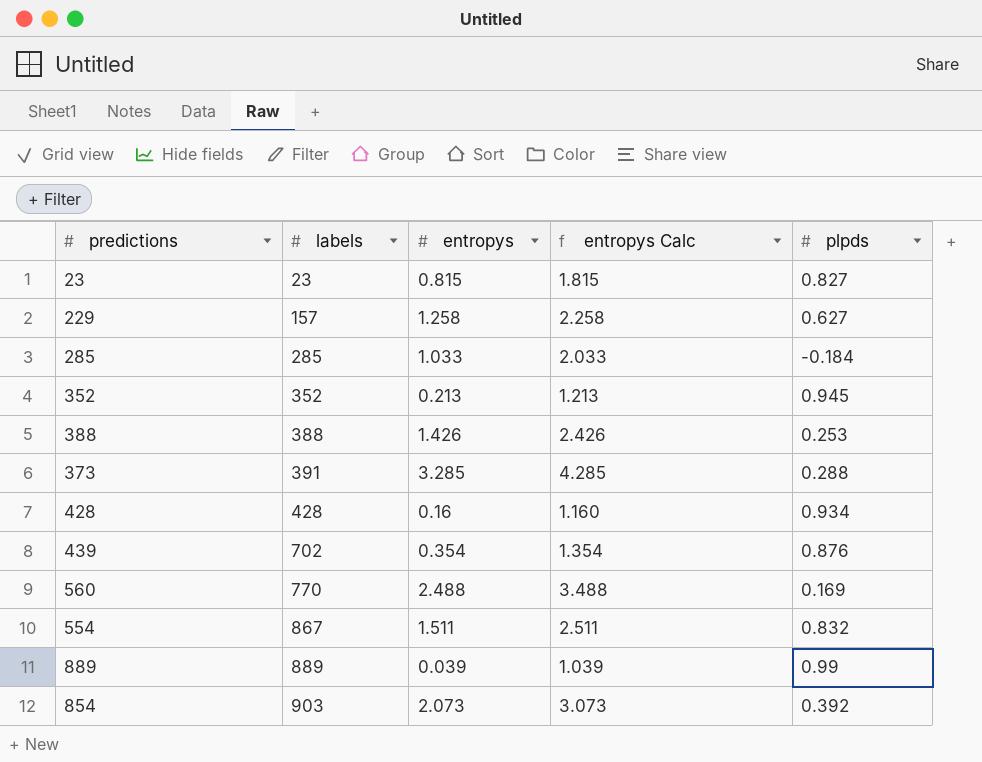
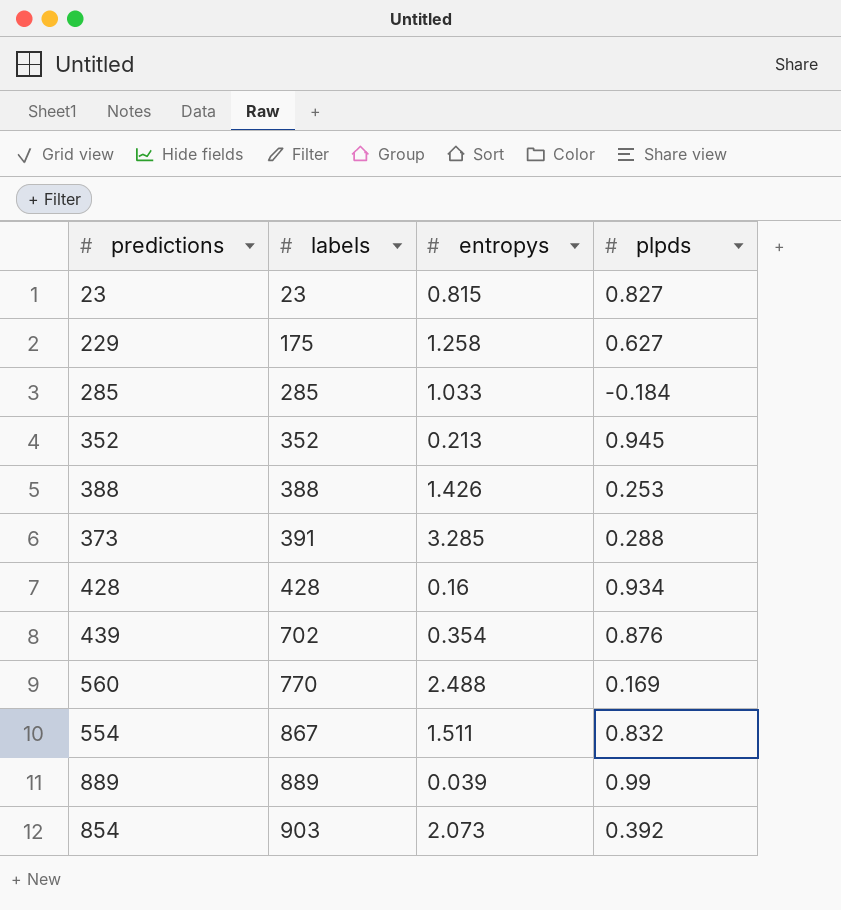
column entropys Calc | formula: [entropys] + 1 -> none
229 | labels: 157 -> 175

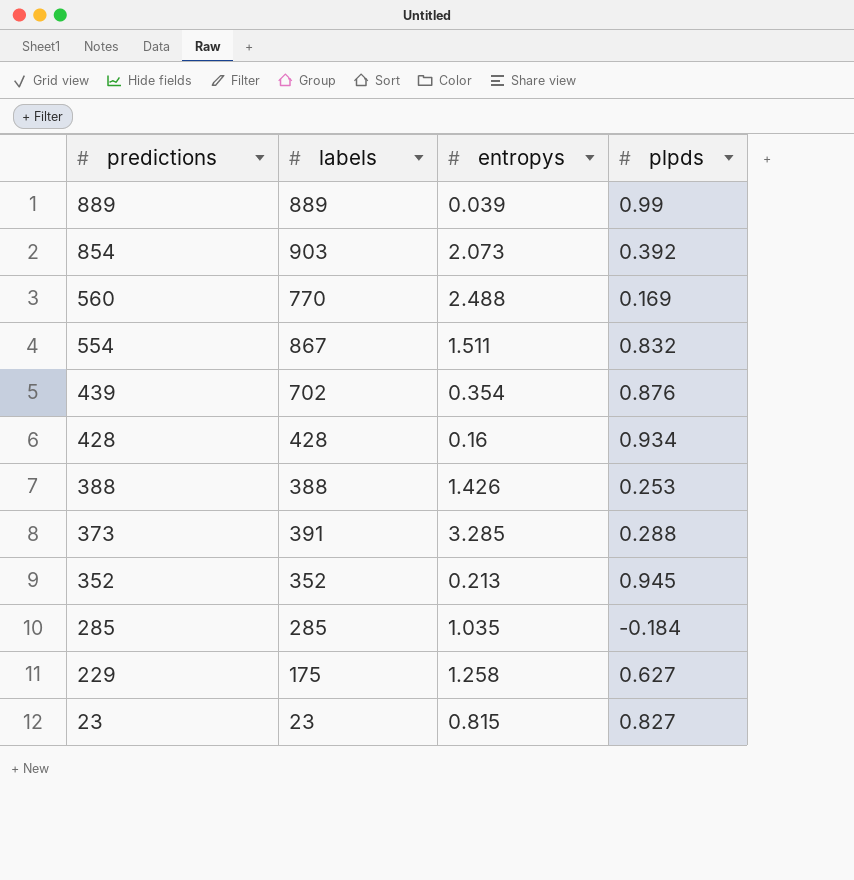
row order: labels ascending -> predictions descending
285 | entropys: 1.033 -> 1.035

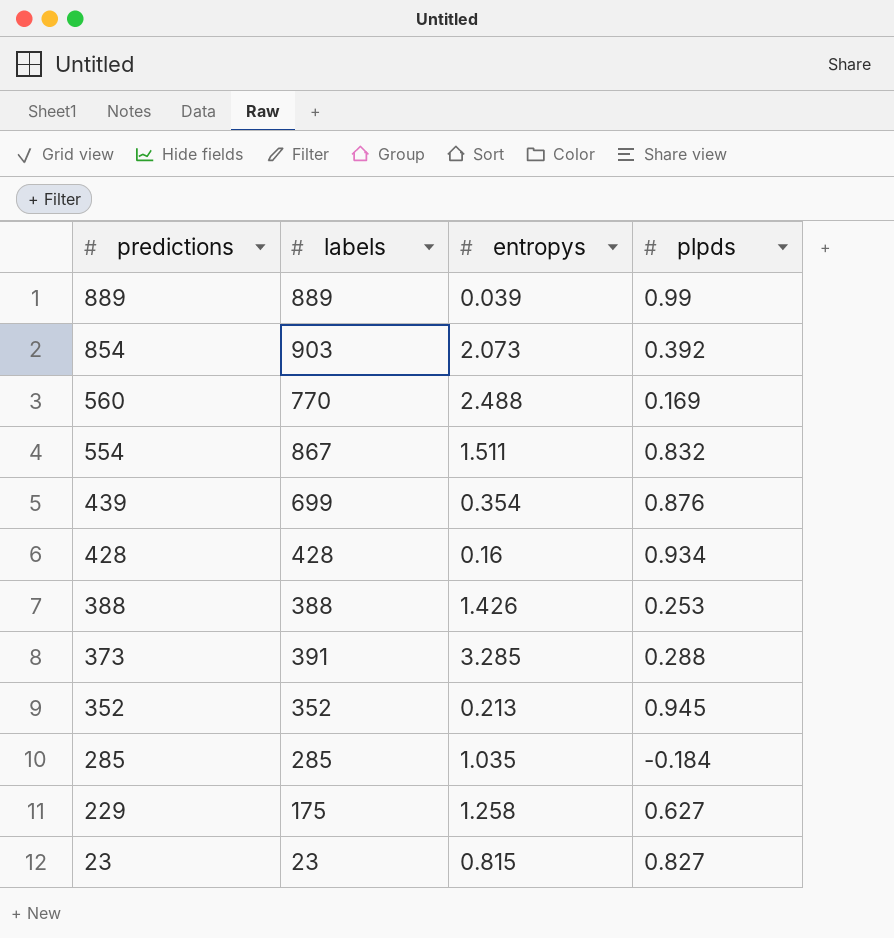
439 | labels: 702 -> 699

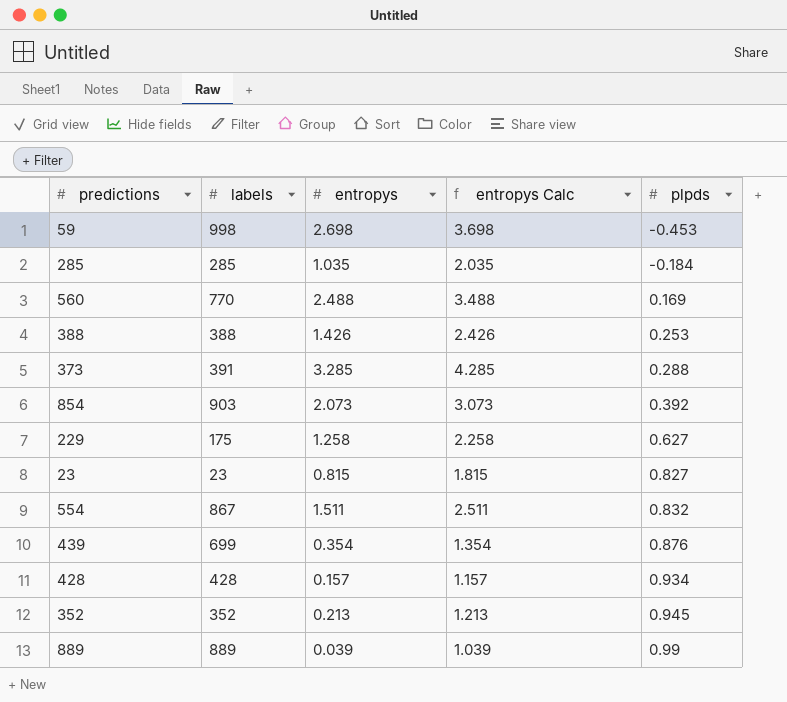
row order: predictions descending -> plpds ascending
column entropys Calc | formula: none -> [entropys] + 1
row 59: none -> 998 | 2.698 | 3.698 | -0.453
428 | entropys: 0.16 -> 0.157

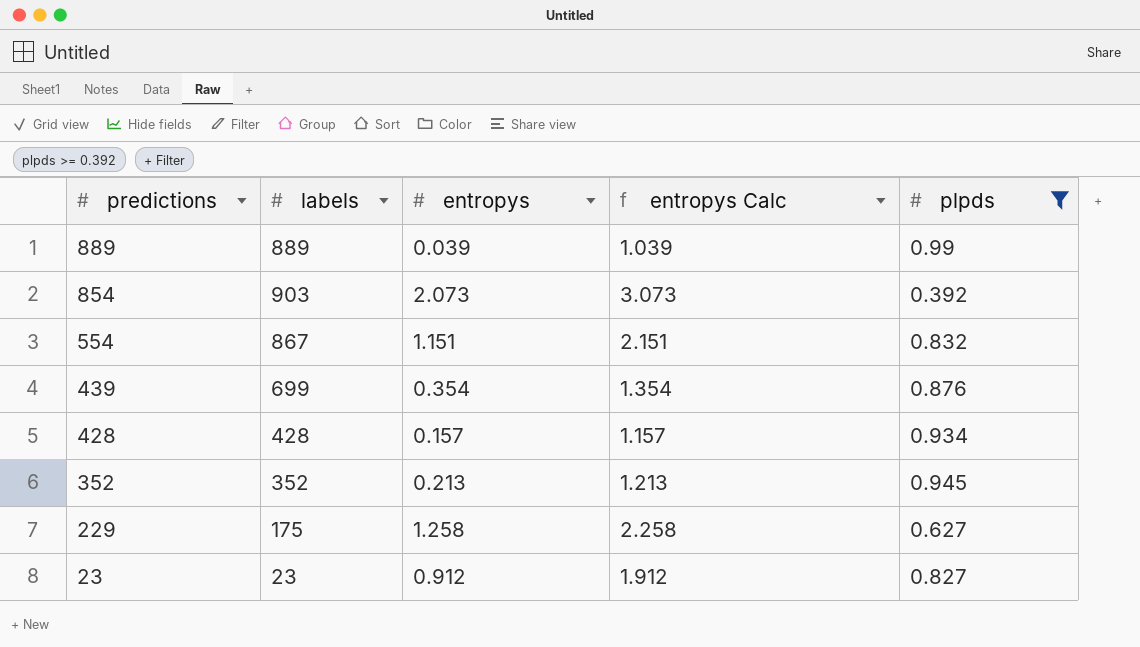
filter: none -> plpds >= 0.392
row order: plpds ascending -> predictions descending
554 | entropys: 1.511 -> 1.151
554 | entropys Calc: 2.511 -> 2.151
23 | entropys: 0.815 -> 0.912
23 | entropys Calc: 1.815 -> 1.912

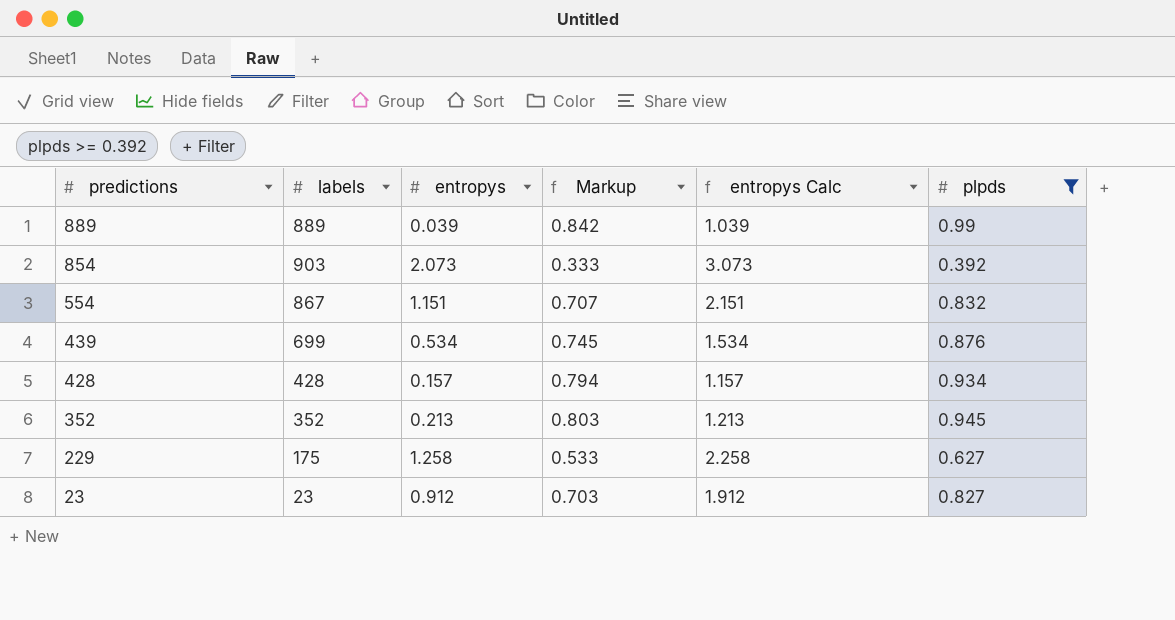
column Markup | formula: none -> [plpds] * 0.85
439 | entropys: 0.354 -> 0.534
439 | entropys Calc: 1.354 -> 1.534

